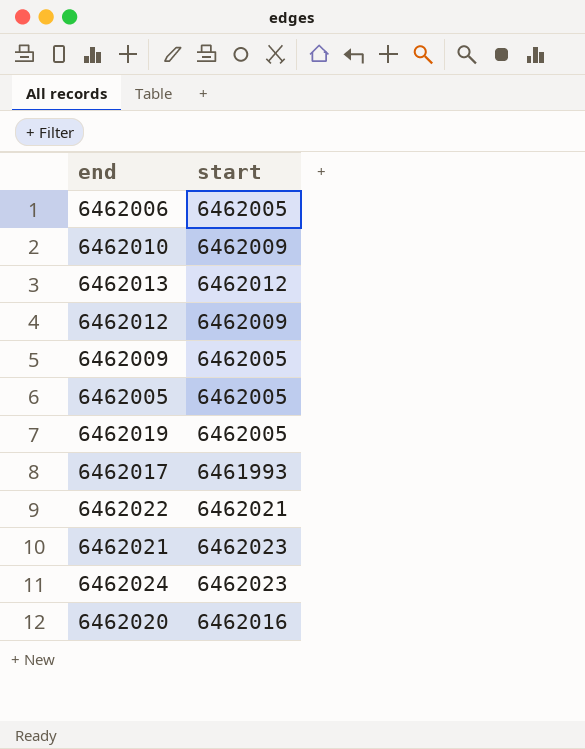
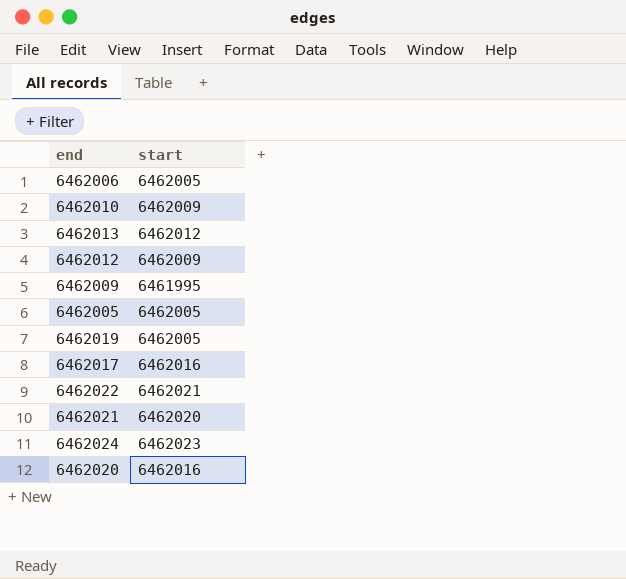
6462009 | start: 6462005 -> 6461995
6462017 | start: 6461993 -> 6462016
6462021 | start: 6462023 -> 6462020

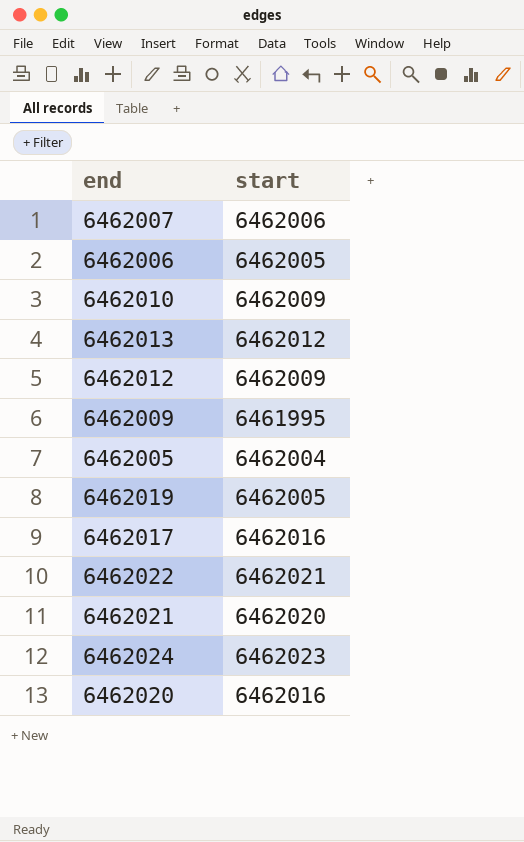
row 6462007: none -> 6462006
6462005 | start: 6462005 -> 6462004

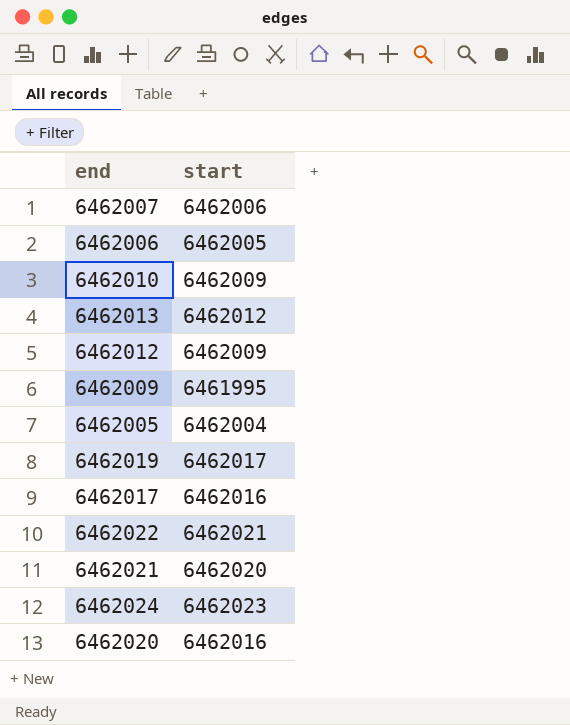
6462019 | start: 6462005 -> 6462017

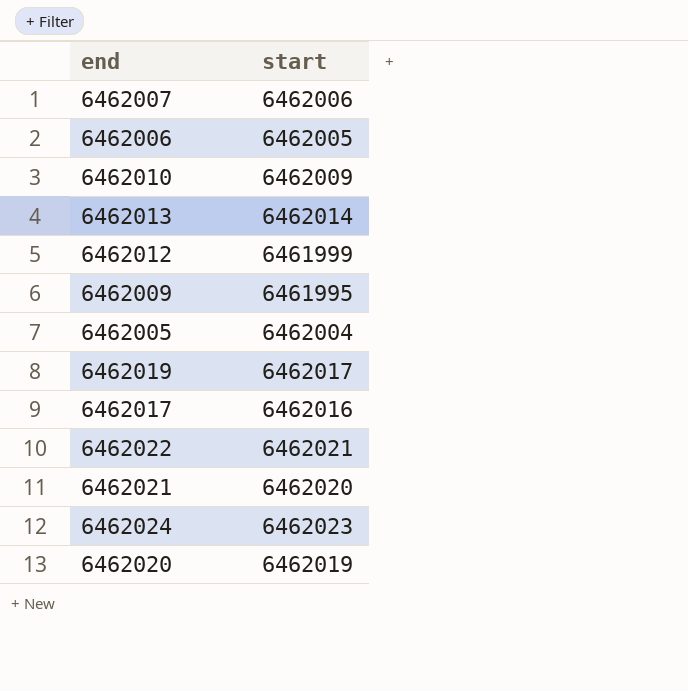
6462013 | start: 6462012 -> 6462014
6462012 | start: 6462009 -> 6461999
6462020 | start: 6462016 -> 6462019

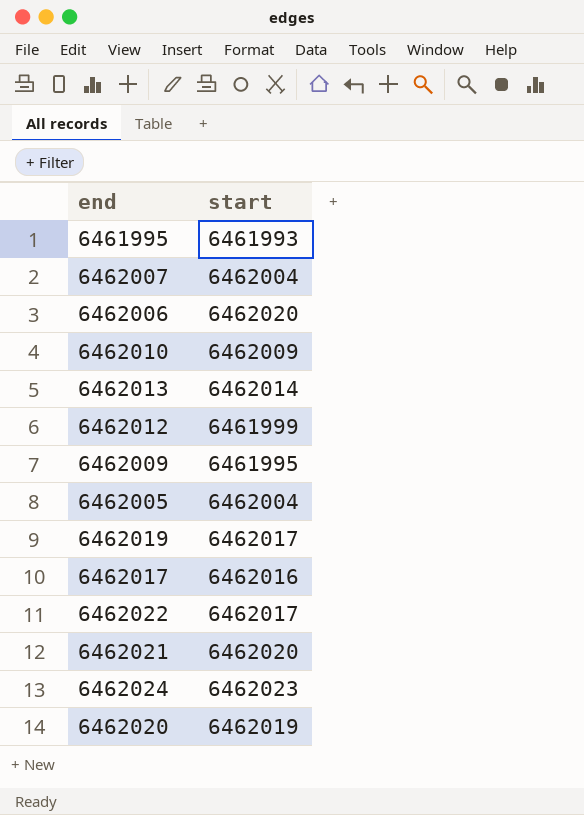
row 6461995: none -> 6461993
6462007 | start: 6462006 -> 6462004
6462006 | start: 6462005 -> 6462020
6462022 | start: 6462021 -> 6462017

